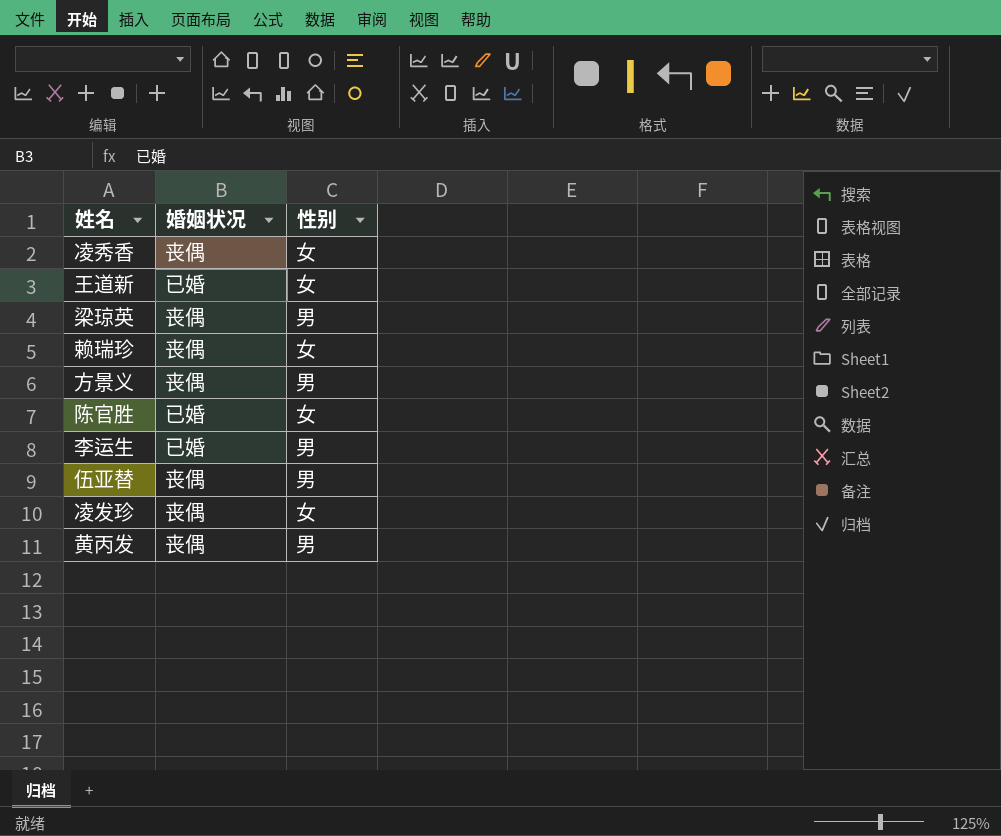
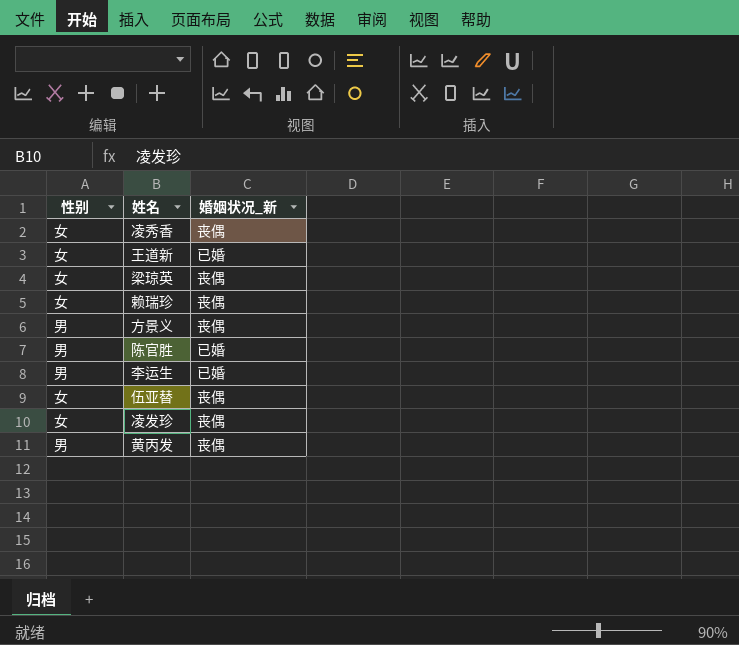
column 性别 | position: 3 -> 1
column name: 婚姻状况 -> 婚姻状况_新
梁琼英 | 性别: 男 -> 女
陈官胜 | 性别: 女 -> 男
伍亚替 | 性别: 男 -> 女

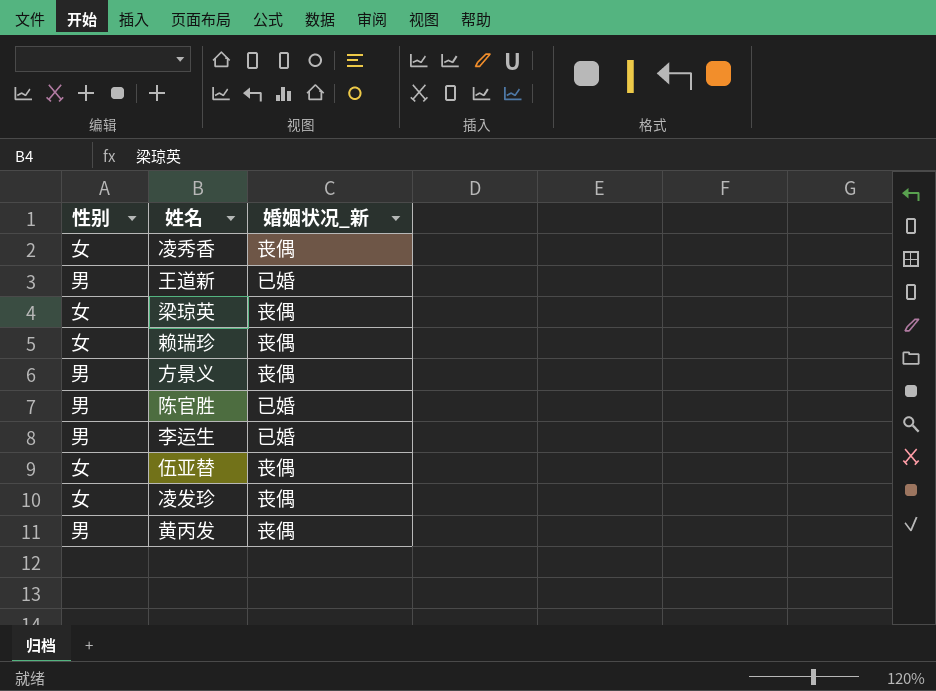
王道新 | 性别: 女 -> 男

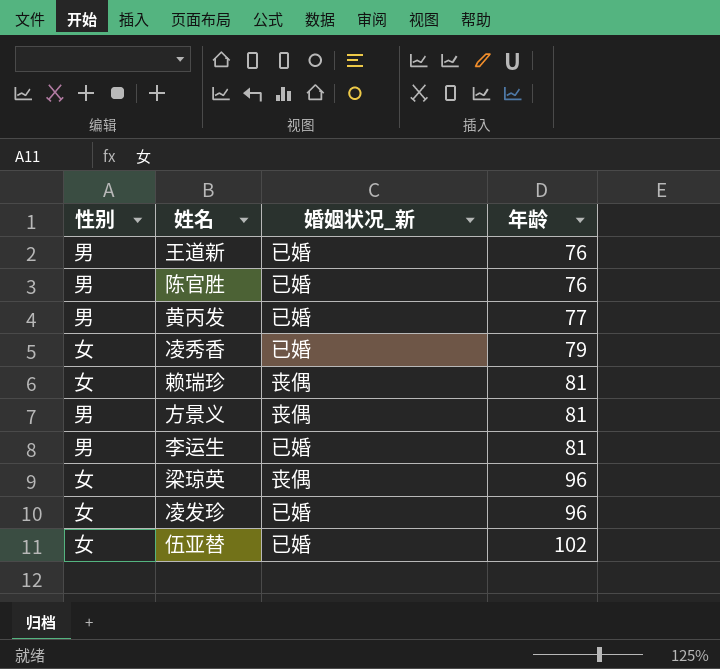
row order: none -> 年龄 ascending
column 年龄 | position: none -> 4
黄丙发 | 婚姻状况_新: 丧偶 -> 已婚
凌秀香 | 婚姻状况_新: 丧偶 -> 已婚
凌发珍 | 婚姻状况_新: 丧偶 -> 已婚
伍亚替 | 婚姻状况_新: 丧偶 -> 已婚

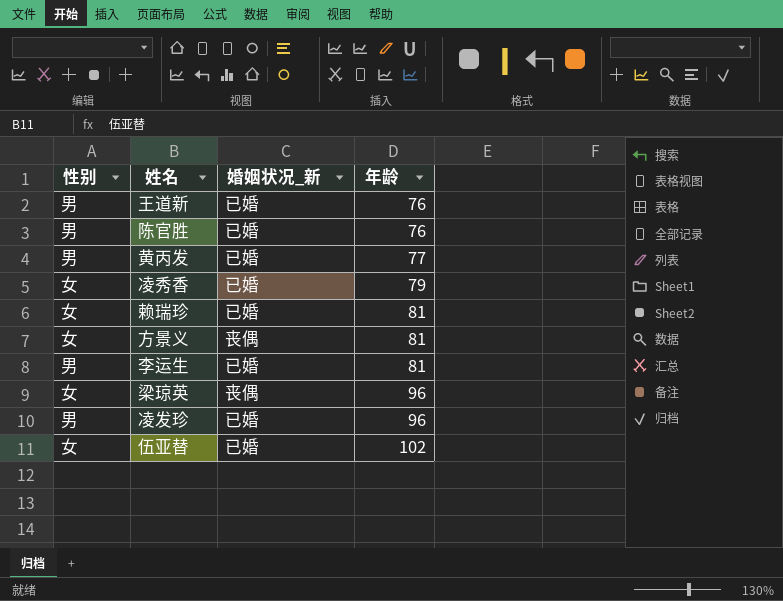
赖瑞珍 | 婚姻状况_新: 丧偶 -> 已婚
方景义 | 性别: 男 -> 女
凌发珍 | 性别: 女 -> 男

